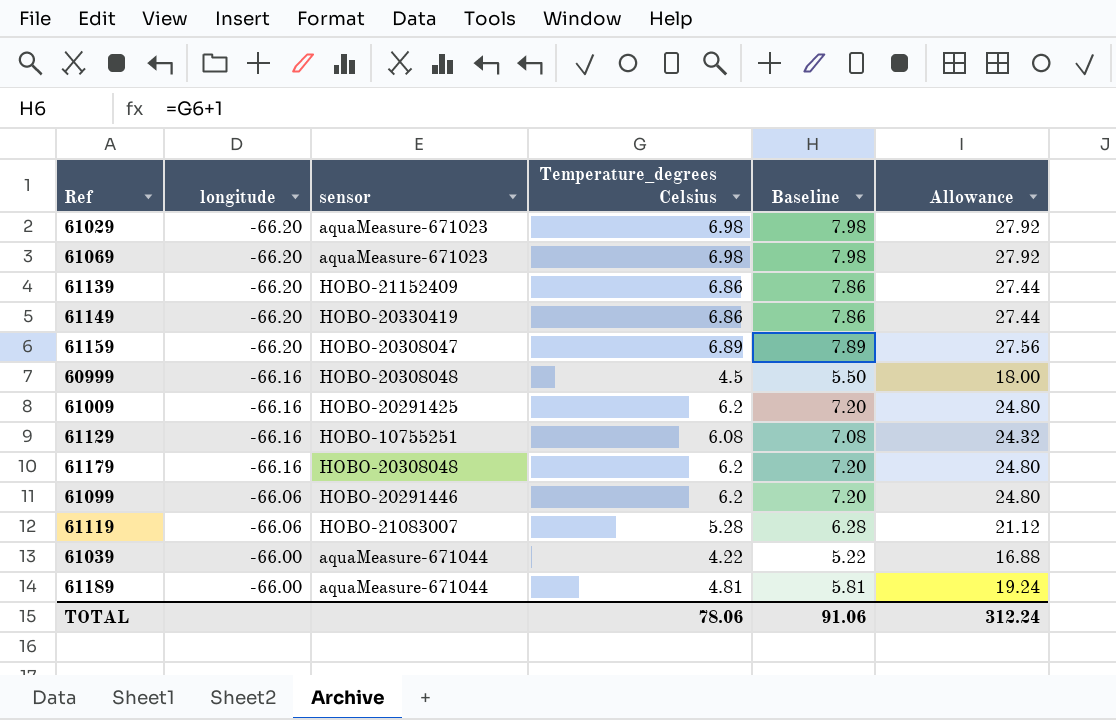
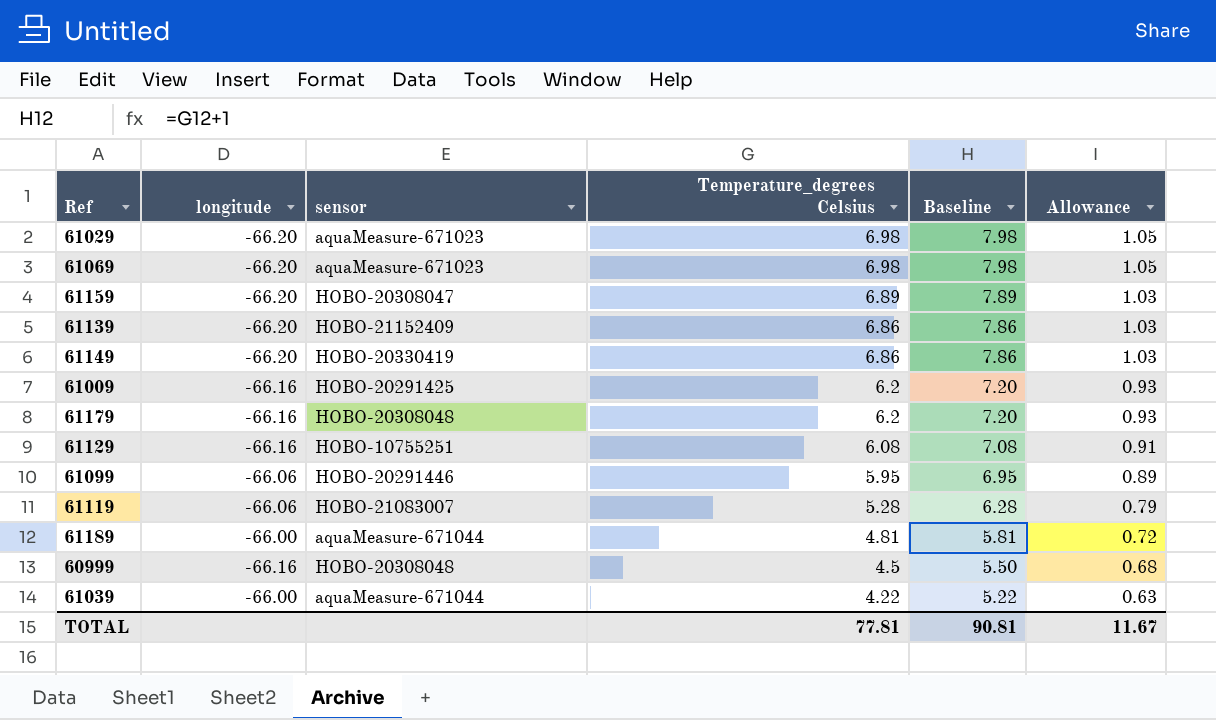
row order: longitude ascending -> Temperature_degrees Celsius descending
column Allowance | formula: [Temperature_degrees Celsius] * 4 -> [Temperature_degrees Celsius] * 0.15
61099 | Temperature_degrees Celsius: 6.2 -> 5.95
61099 | Baseline: 7.20 -> 6.95
TOTAL | Temperature_degrees Celsius: 78.06 -> 77.81
TOTAL | Baseline: 91.06 -> 90.81
TOTAL | Allowance: 312.24 -> 11.67

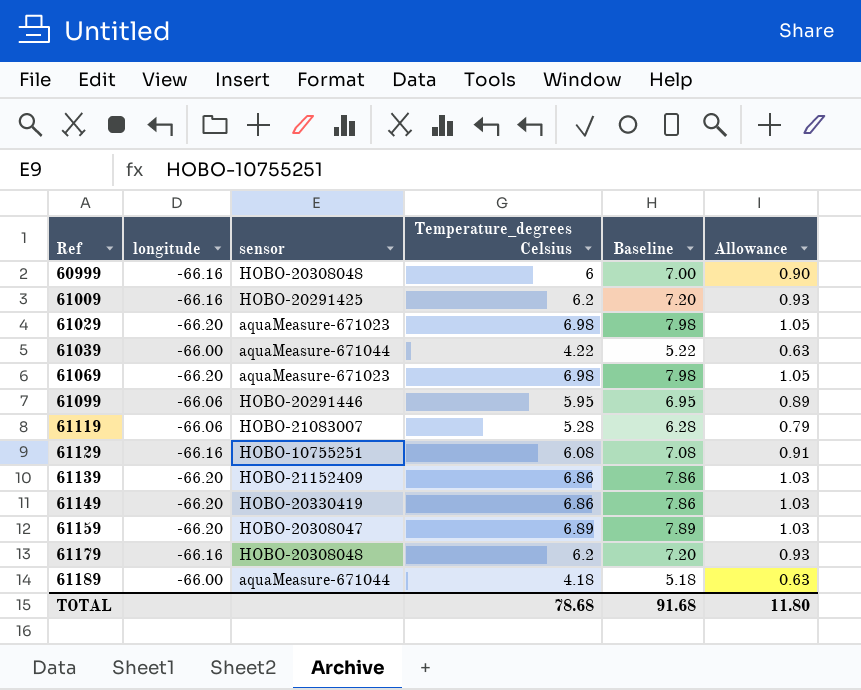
row order: Temperature_degrees Celsius descending -> Ref ascending
60999 | Temperature_degrees Celsius: 4.5 -> 6
60999 | Baseline: 5.50 -> 7.00
60999 | Allowance: 0.68 -> 0.90
61189 | Temperature_degrees Celsius: 4.81 -> 4.18
61189 | Baseline: 5.81 -> 5.18
61189 | Allowance: 0.72 -> 0.63
TOTAL | Temperature_degrees Celsius: 77.81 -> 78.68
TOTAL | Baseline: 90.81 -> 91.68
TOTAL | Allowance: 11.67 -> 11.80

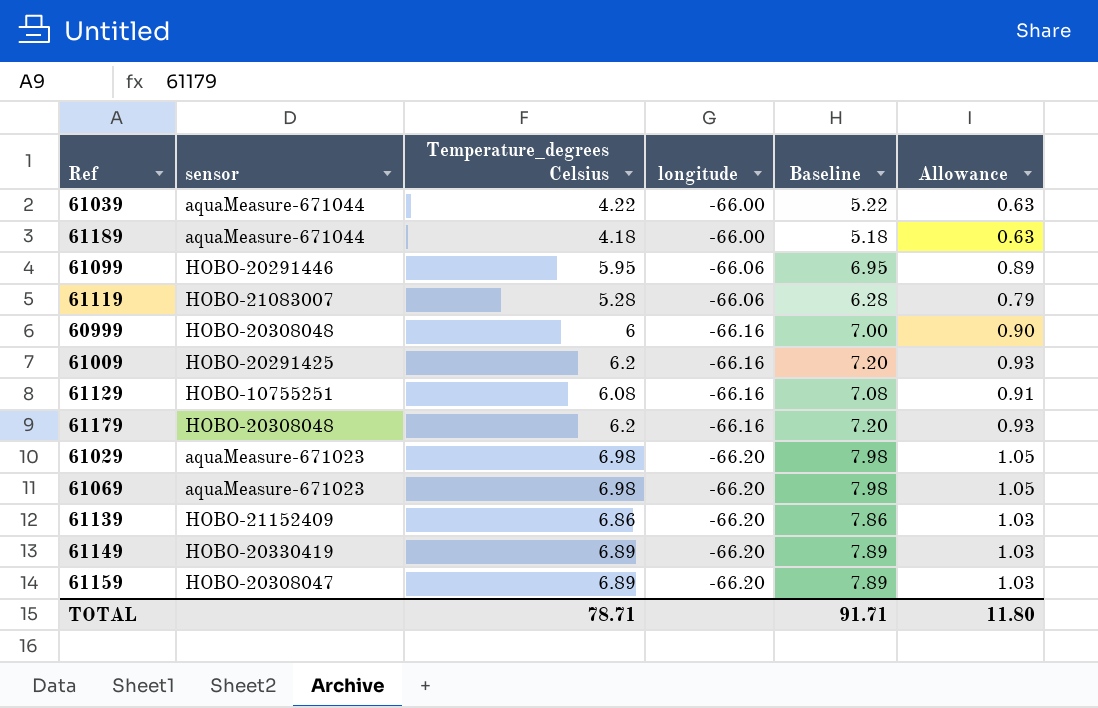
row order: Ref ascending -> longitude descending
column longitude | position: 2 -> 4
61149 | Temperature_degrees Celsius: 6.86 -> 6.89
61149 | Baseline: 7.86 -> 7.89
TOTAL | Temperature_degrees Celsius: 78.68 -> 78.71
TOTAL | Baseline: 91.68 -> 91.71

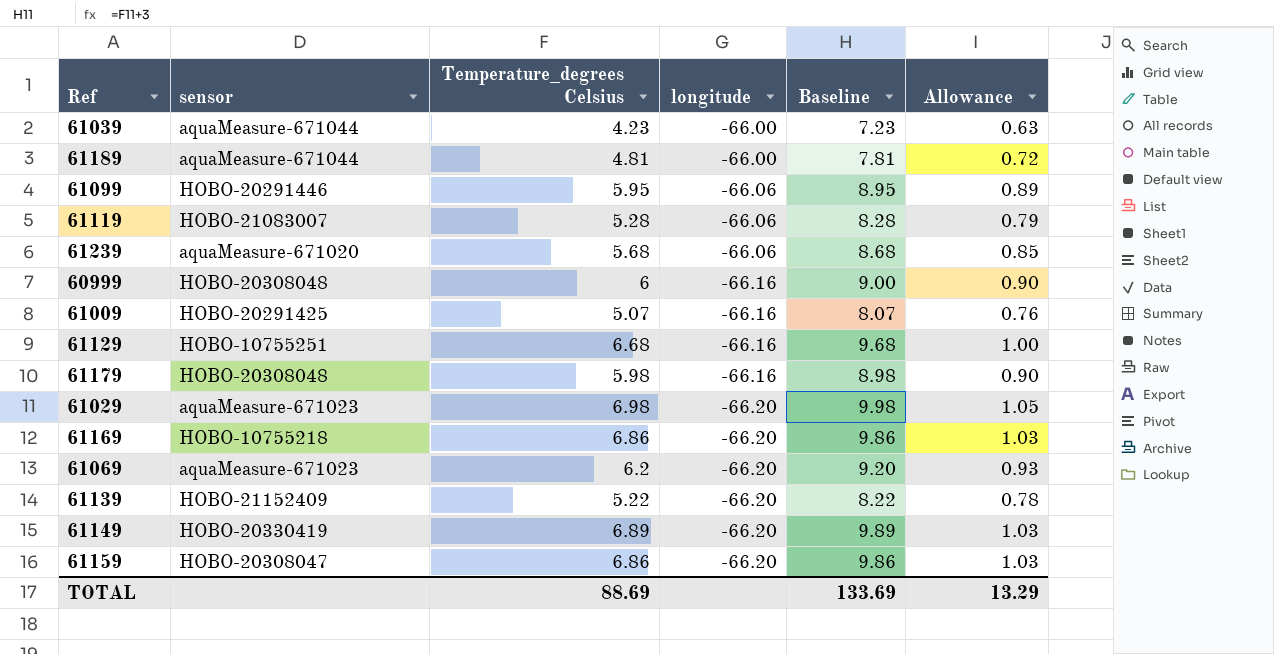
column Baseline | formula: [Temperature_degrees Celsius] + 1 -> [Temperature_degrees Celsius] + 3
61039 | Temperature_degrees Celsius: 4.22 -> 4.23
61189 | Temperature_degrees Celsius: 4.18 -> 4.81
61189 | Allowance: 0.63 -> 0.72
row 61239: none -> aquaMeasure-671020 | 5.68 | -66.06 | 8.68 | 0.85
61009 | Temperature_degrees Celsius: 6.2 -> 5.07
61009 | Allowance: 0.93 -> 0.76
61129 | Temperature_degrees Celsius: 6.08 -> 6.68
61129 | Allowance: 0.91 -> 1.00
61179 | Temperature_degrees Celsius: 6.2 -> 5.98
61179 | Allowance: 0.93 -> 0.90
row 61169: none -> HOBO-10755218 | 6.86 | -66.20 | 9.86 | 1.03
61069 | Temperature_degrees Celsius: 6.98 -> 6.2
61069 | Allowance: 1.05 -> 0.93
61139 | Temperature_degrees Celsius: 6.86 -> 5.22
61139 | Allowance: 1.03 -> 0.78
61159 | Temperature_degrees Celsius: 6.89 -> 6.86
TOTAL | Temperature_degrees Celsius: 78.71 -> 88.69
TOTAL | Baseline: 91.71 -> 133.69
TOTAL | Allowance: 11.80 -> 13.29

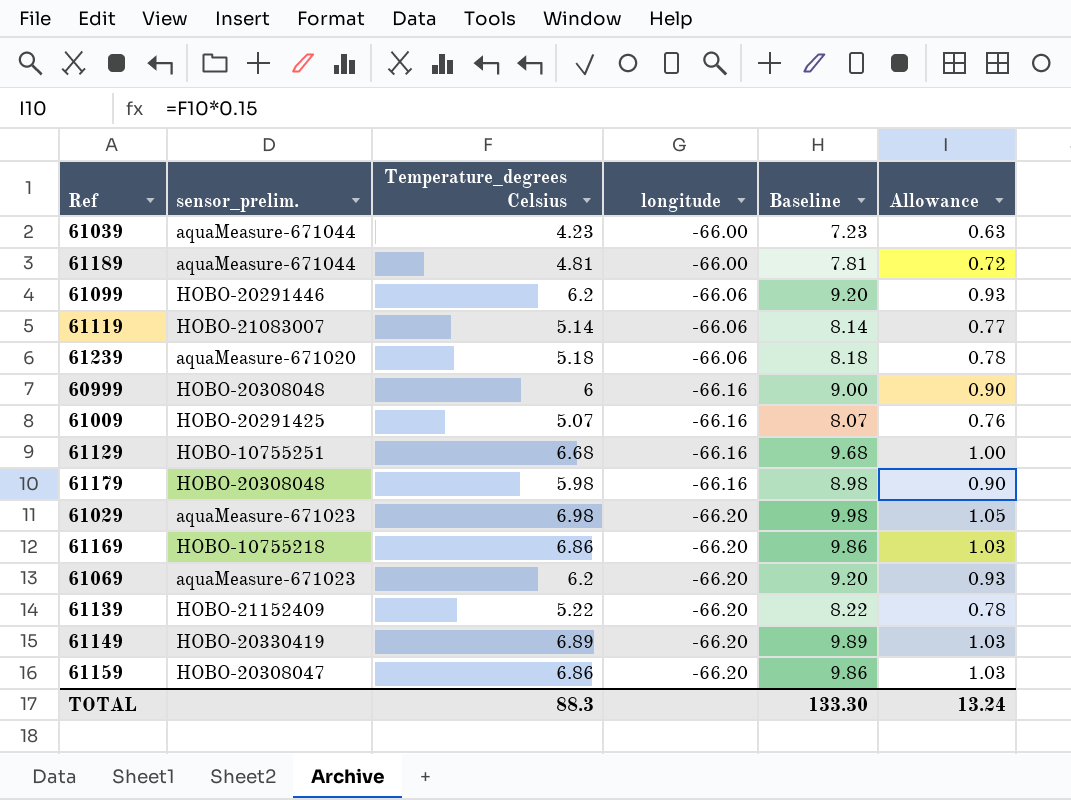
column name: sensor -> sensor_prelim.
61099 | Temperature_degrees Celsius: 5.95 -> 6.2
61099 | Baseline: 8.95 -> 9.20
61099 | Allowance: 0.89 -> 0.93
61119 | Temperature_degrees Celsius: 5.28 -> 5.14
61119 | Baseline: 8.28 -> 8.14
61119 | Allowance: 0.79 -> 0.77
61239 | Temperature_degrees Celsius: 5.68 -> 5.18
61239 | Baseline: 8.68 -> 8.18
61239 | Allowance: 0.85 -> 0.78
TOTAL | Temperature_degrees Celsius: 88.69 -> 88.3
TOTAL | Baseline: 133.69 -> 133.30
TOTAL | Allowance: 13.29 -> 13.24

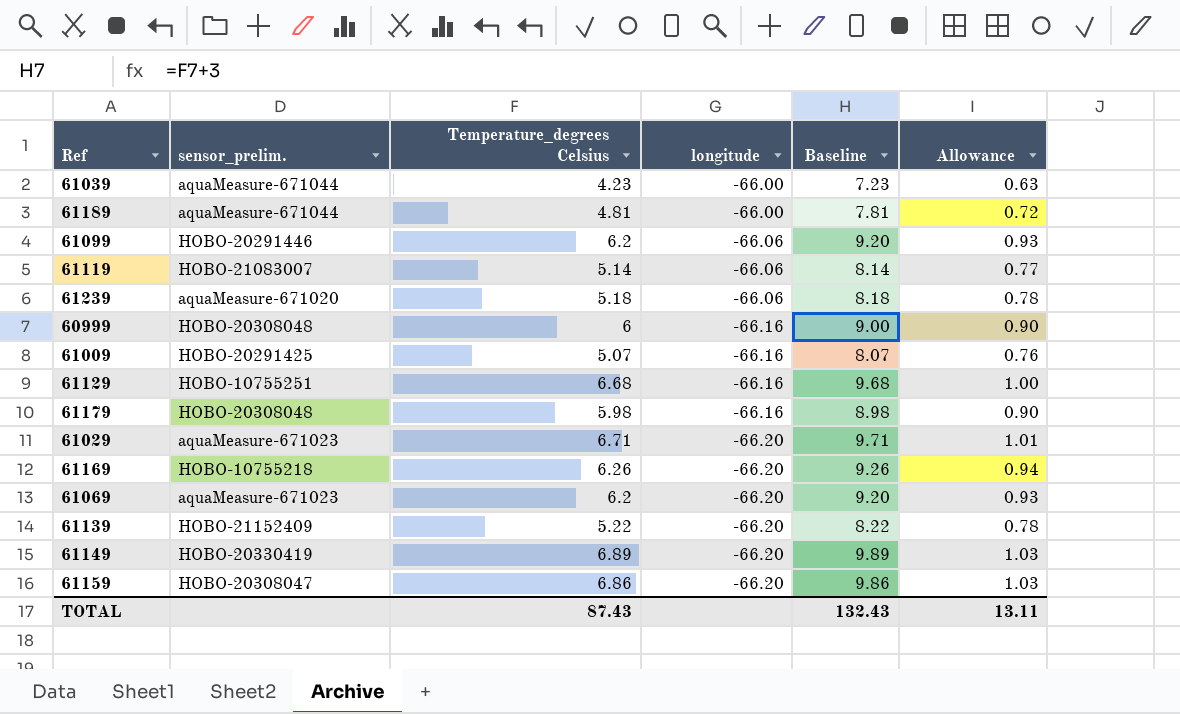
61029 | Temperature_degrees Celsius: 6.98 -> 6.71
61029 | Baseline: 9.98 -> 9.71
61029 | Allowance: 1.05 -> 1.01
61169 | Temperature_degrees Celsius: 6.86 -> 6.26
61169 | Baseline: 9.86 -> 9.26
61169 | Allowance: 1.03 -> 0.94
TOTAL | Temperature_degrees Celsius: 88.3 -> 87.43
TOTAL | Baseline: 133.30 -> 132.43
TOTAL | Allowance: 13.24 -> 13.11

